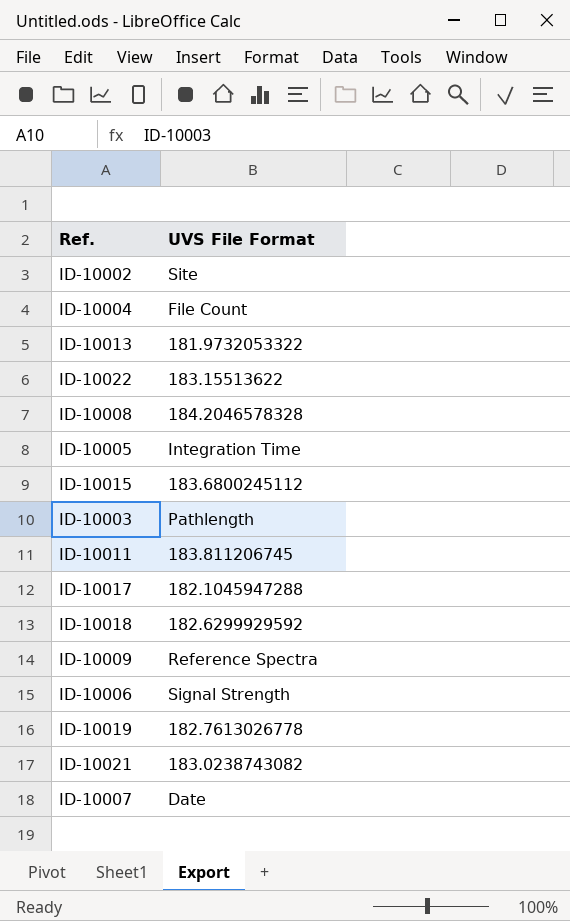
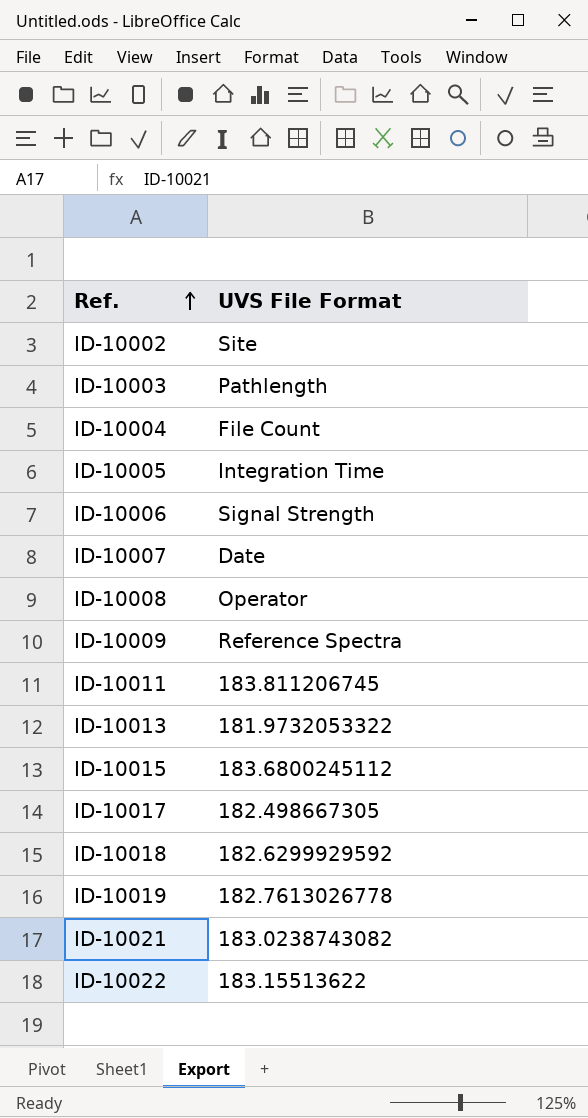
row order: none -> Ref. ascending
ID-10008 | UVS File Format: 184.2046578328 -> Operator
ID-10017 | UVS File Format: 182.1045947288 -> 182.498667305

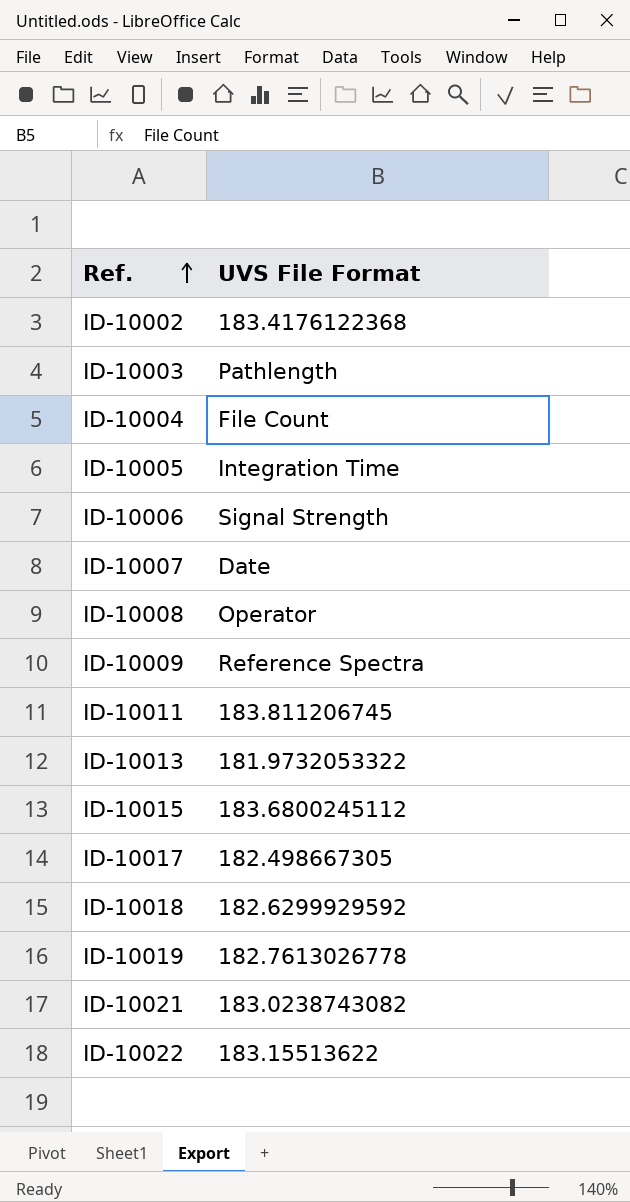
ID-10002 | UVS File Format: Site -> 183.4176122368

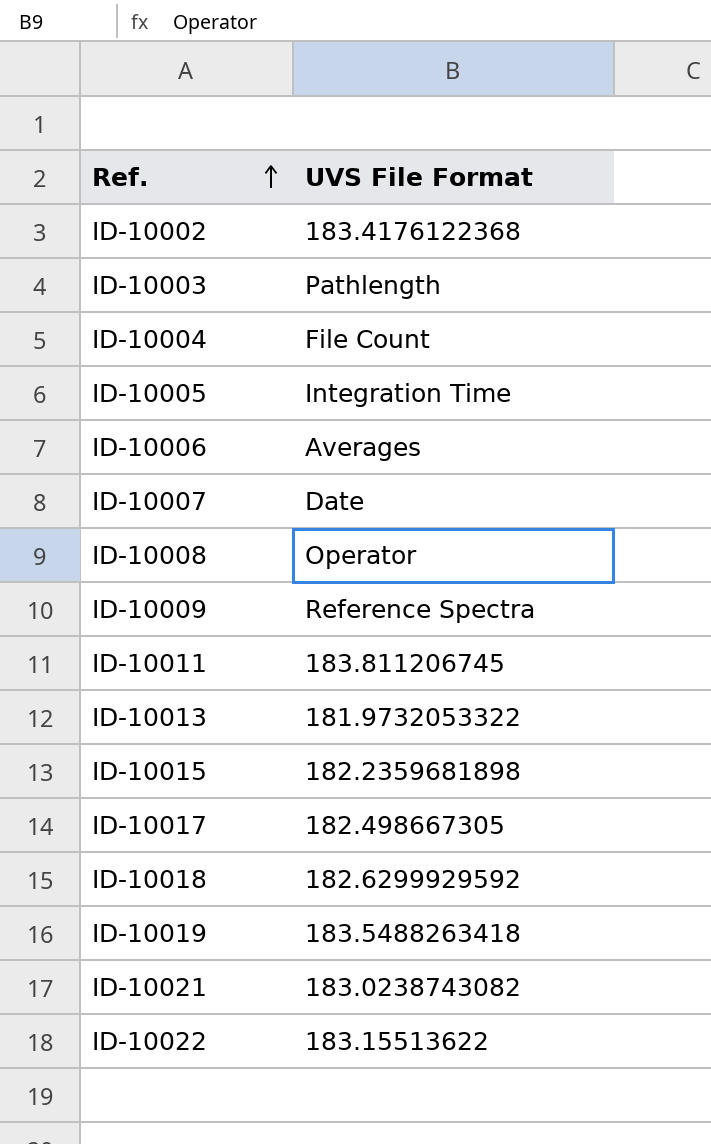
ID-10006 | UVS File Format: Signal Strength -> Averages
ID-10015 | UVS File Format: 183.6800245112 -> 182.2359681898
ID-10019 | UVS File Format: 182.7613026778 -> 183.5488263418

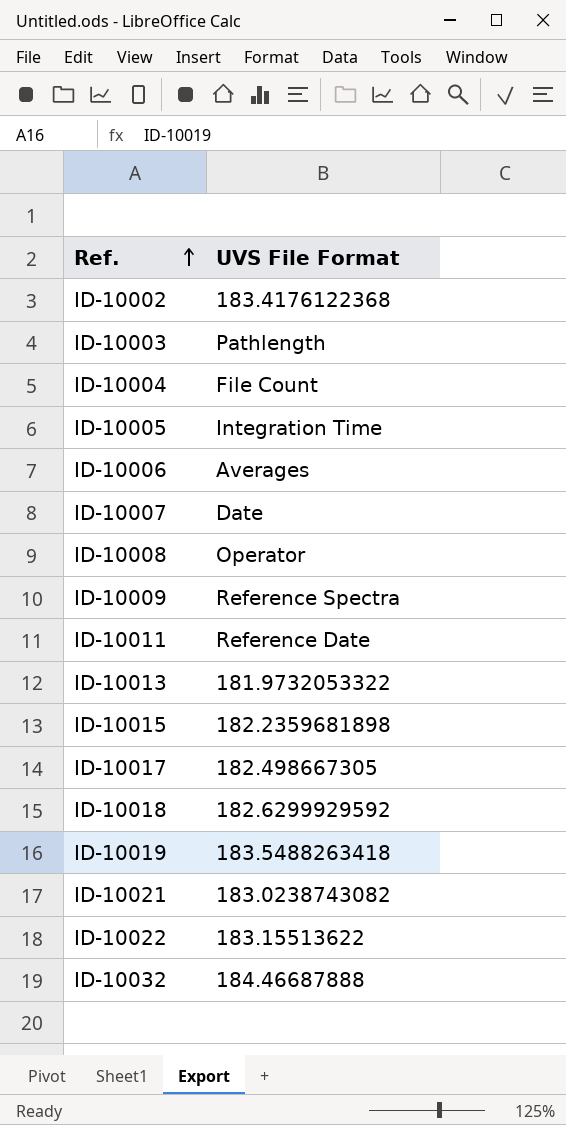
ID-10011 | UVS File Format: 183.811206745 -> Reference Date
row ID-10032: none -> 184.46687888

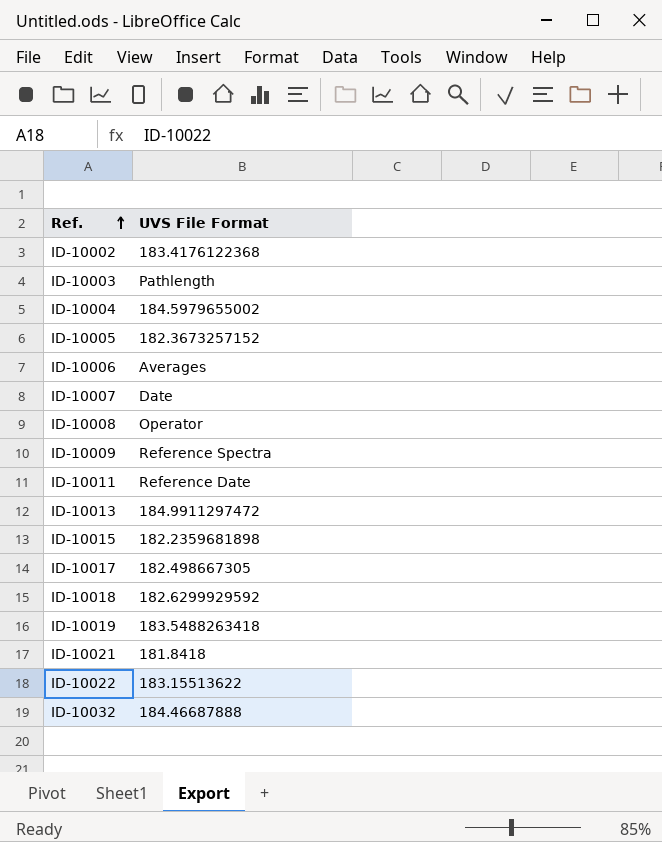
ID-10004 | UVS File Format: File Count -> 184.5979655002
ID-10005 | UVS File Format: Integration Time -> 182.3673257152
ID-10013 | UVS File Format: 181.9732053322 -> 184.9911297472
ID-10021 | UVS File Format: 183.0238743082 -> 181.8418

